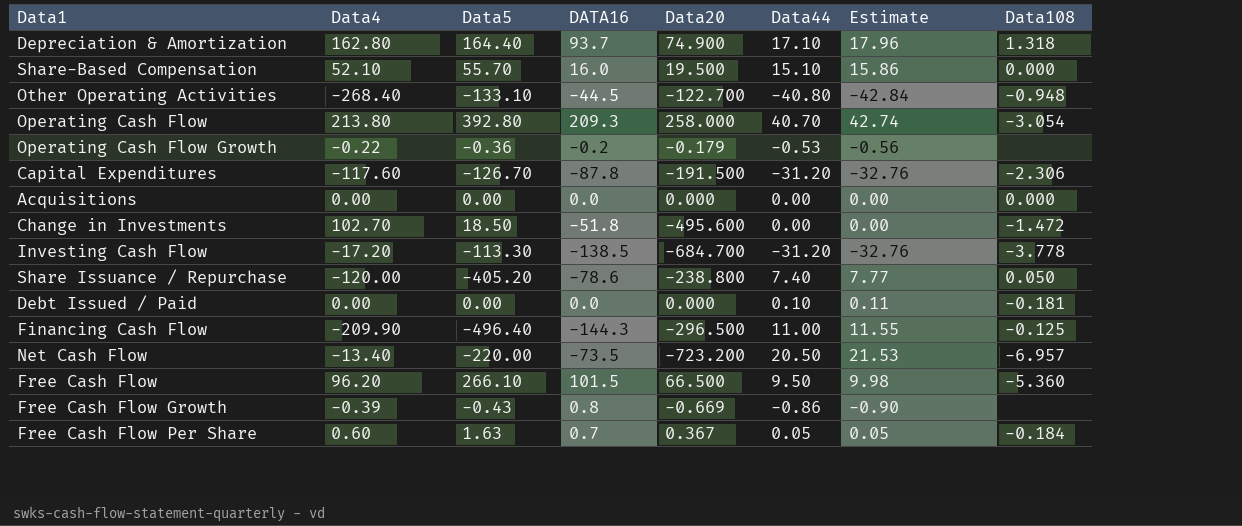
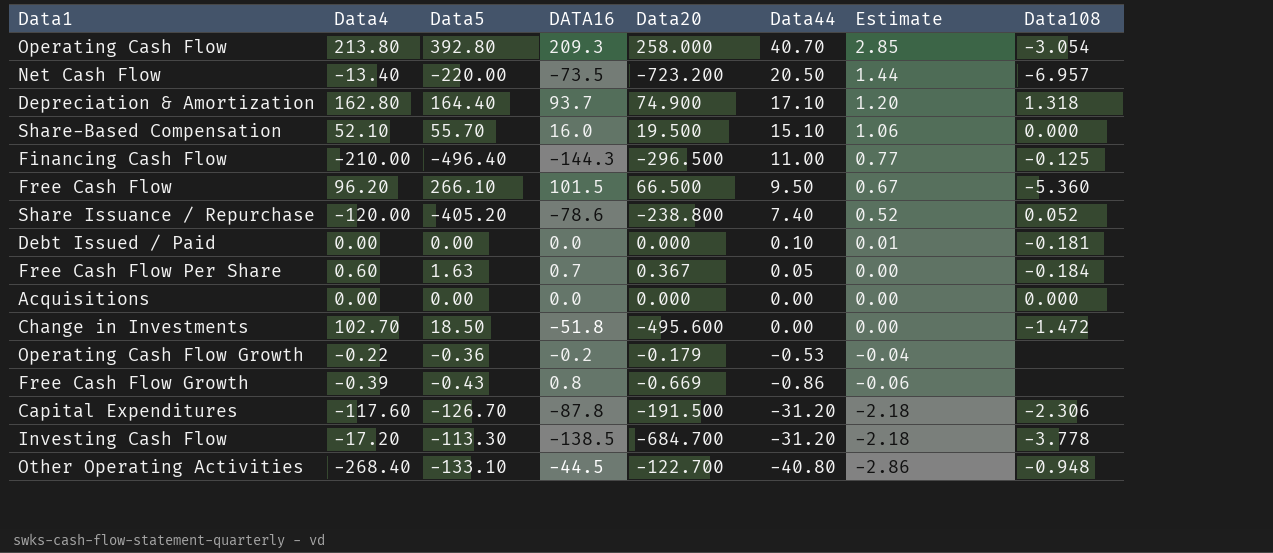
row order: none -> Data44 descending
column Estimate | formula: [Data44] * 1.05 -> [Data44] * 0.07
Financing Cash Flow | Data4: -209.90 -> -210.00
Share Issuance / Repurchase | Data108: 0.050 -> 0.052

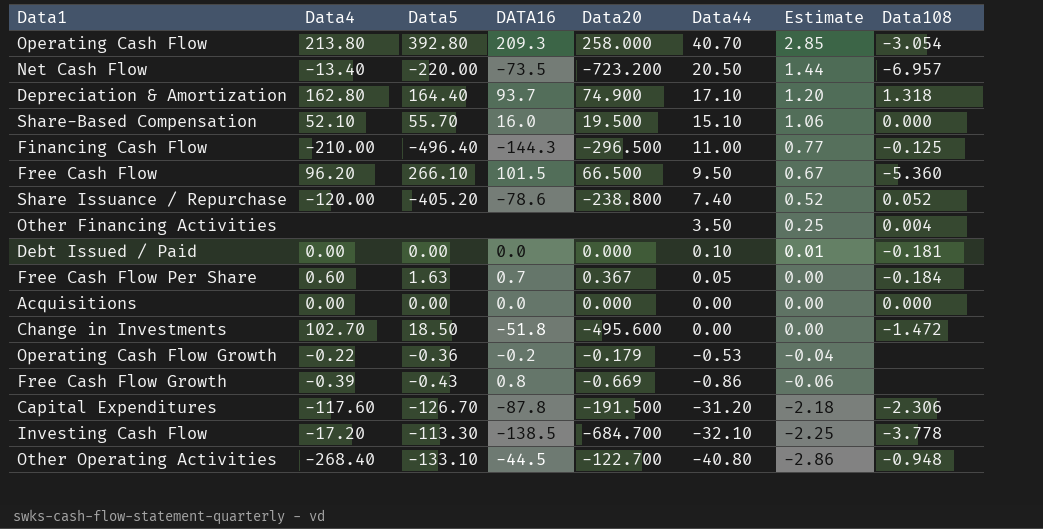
row Other Financing Activities: none -> none | none | none | none | 3.50 | 0.25 | 0.004
Investing Cash Flow | Data44: -31.20 -> -32.10
Investing Cash Flow | Estimate: -2.18 -> -2.25

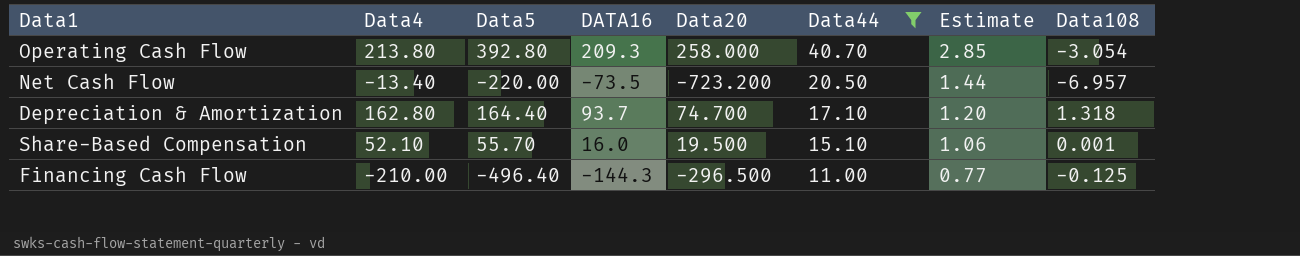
filter: none -> Data44 >= 11.00
Depreciation & Amortization | Data20: 74.900 -> 74.700
Share-Based Compensation | Data108: 0.000 -> 0.001

